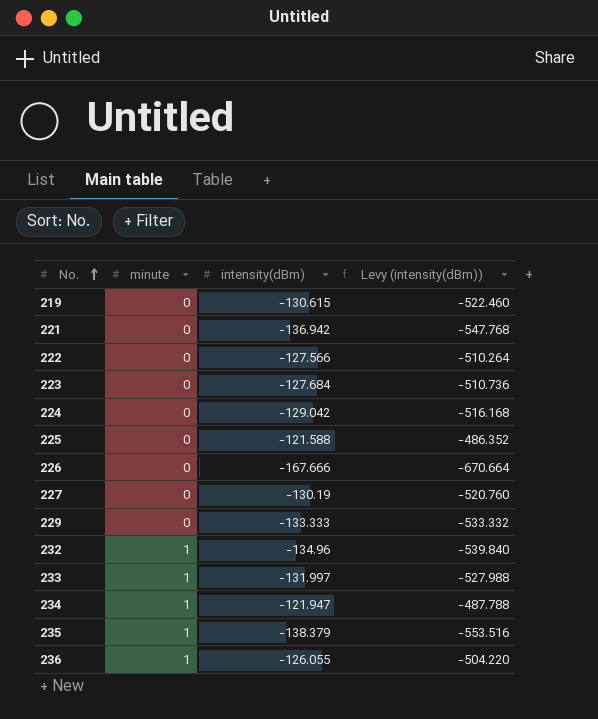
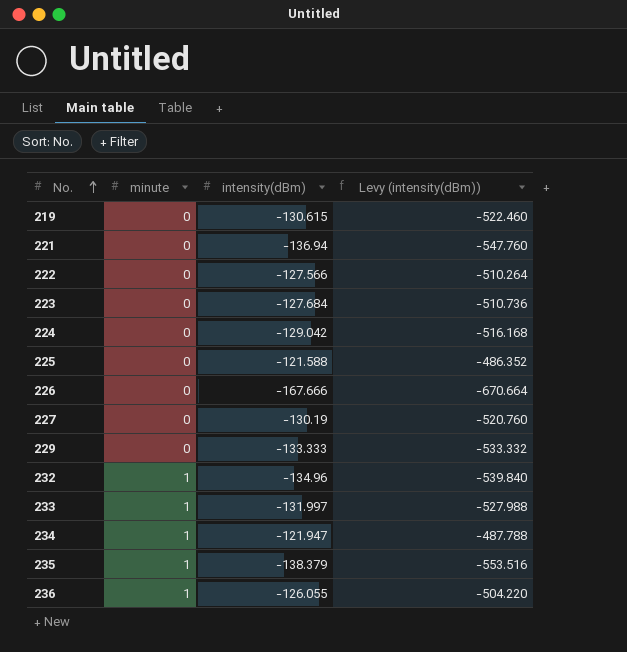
221 | intensity(dBm): -136.942 -> -136.94
221 | Levy (intensity(dBm)): -547.768 -> -547.760

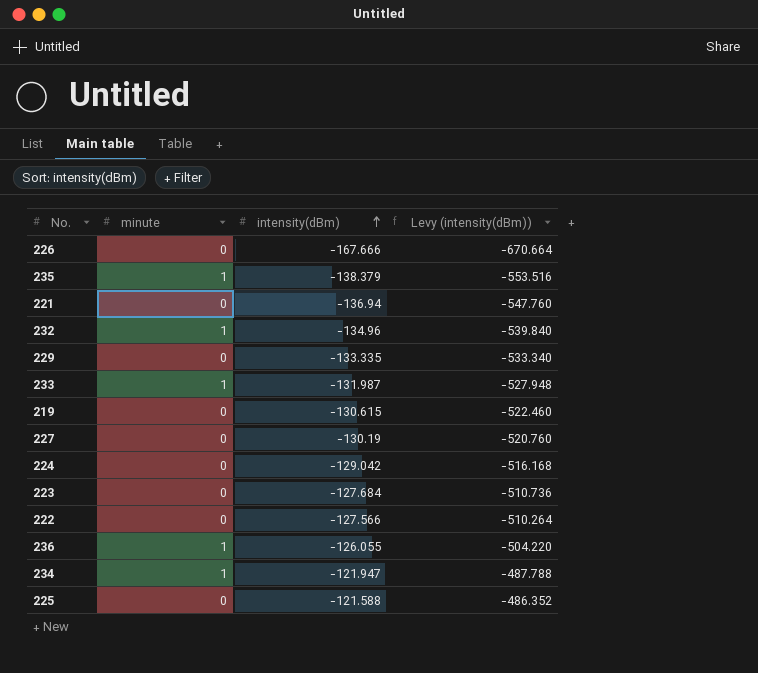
row order: No. ascending -> intensity(dBm) ascending
229 | intensity(dBm): -133.333 -> -133.335
229 | Levy (intensity(dBm)): -533.332 -> -533.340
233 | intensity(dBm): -131.997 -> -131.987
233 | Levy (intensity(dBm)): -527.988 -> -527.948

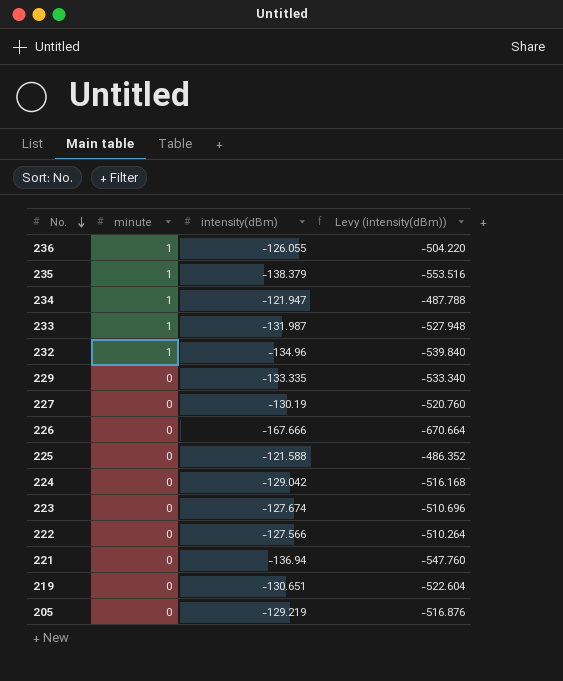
row order: intensity(dBm) ascending -> No. descending
223 | intensity(dBm): -127.684 -> -127.674
223 | Levy (intensity(dBm)): -510.736 -> -510.696
219 | intensity(dBm): -130.615 -> -130.651
219 | Levy (intensity(dBm)): -522.460 -> -522.604
row 205: none -> 0 | -129.219 | -516.876

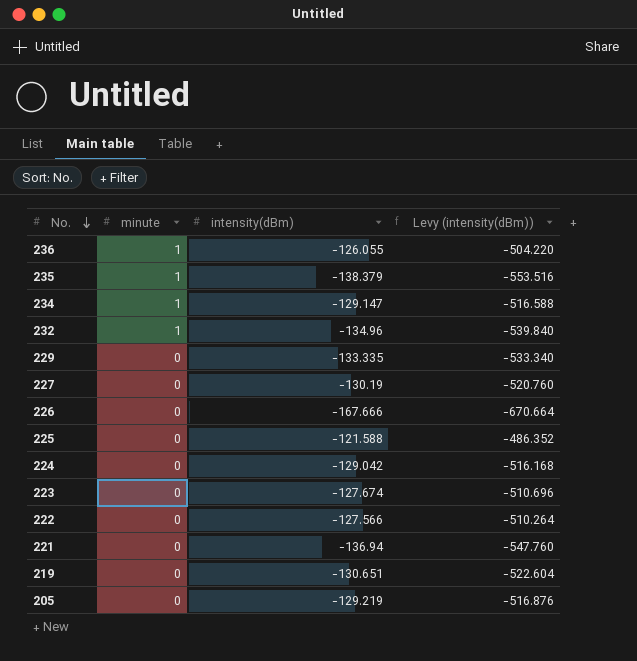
row 233: 1 | -131.987 | -527.948 -> none
234 | intensity(dBm): -121.947 -> -129.147
234 | Levy (intensity(dBm)): -487.788 -> -516.588

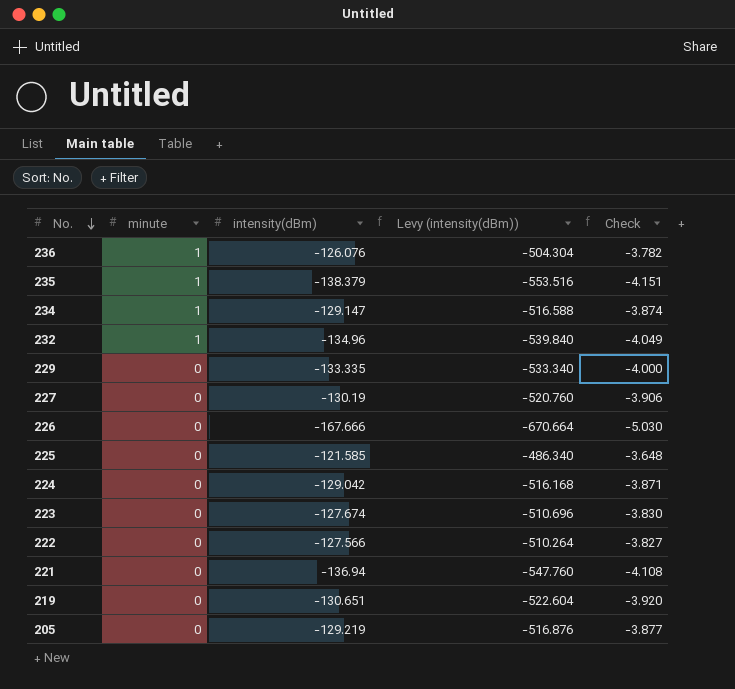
column Check | formula: none -> [intensity(dBm)] * 0.03
236 | intensity(dBm): -126.055 -> -126.076
236 | Levy (intensity(dBm)): -504.220 -> -504.304
225 | intensity(dBm): -121.588 -> -121.585
225 | Levy (intensity(dBm)): -486.352 -> -486.340

